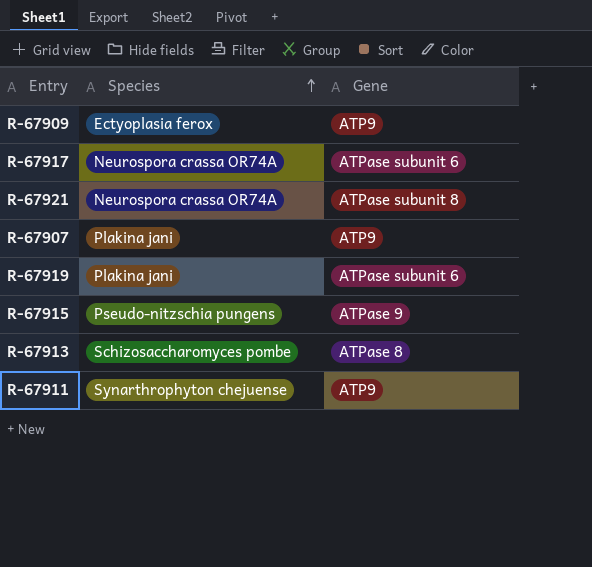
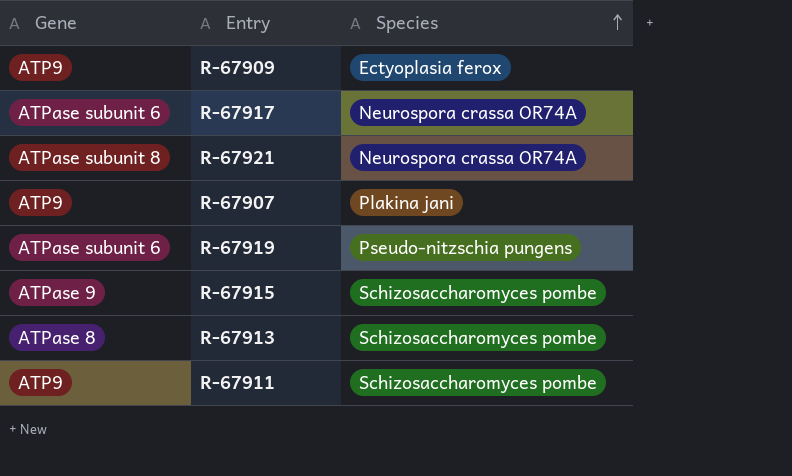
column Gene | position: 3 -> 1
R-67919 | Species: Plakina jani -> Pseudo-nitzschia pungens
R-67915 | Species: Pseudo-nitzschia pungens -> Schizosaccharomyces pombe
R-67911 | Species: Synarthrophyton chejuense -> Schizosaccharomyces pombe

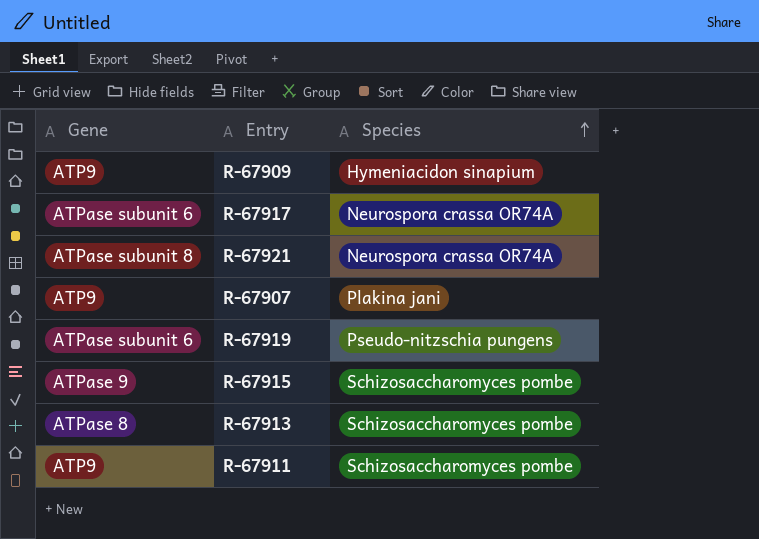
R-67909 | Species: Ectyoplasia ferox -> Hymeniacidon sinapium

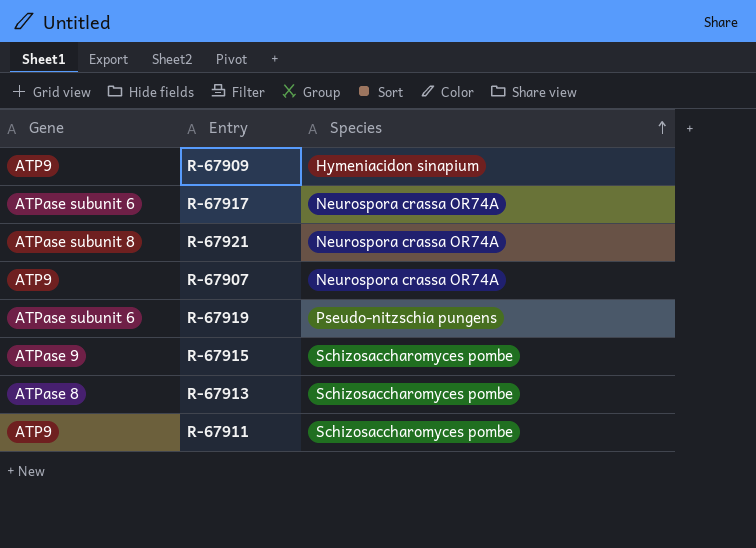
R-67907 | Species: Plakina jani -> Neurospora crassa OR74A

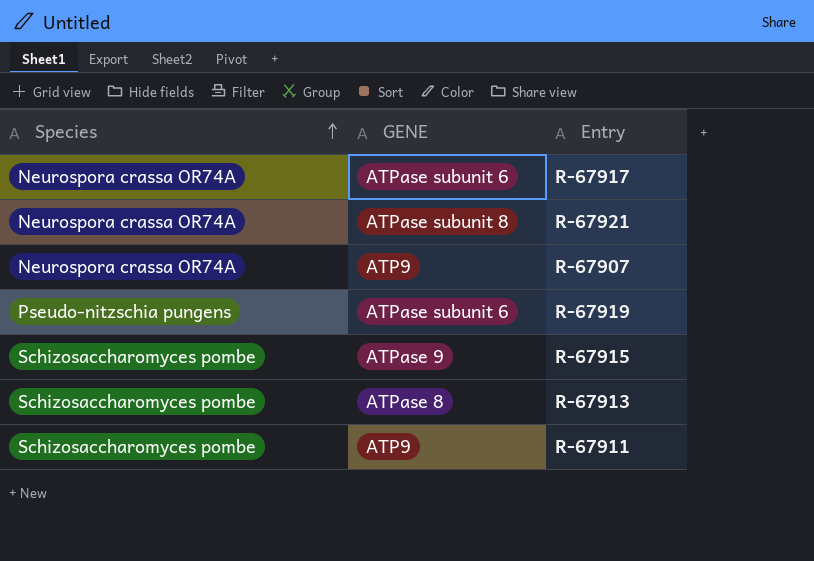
column Species | position: 3 -> 1
column name: Gene -> GENE
row R-67909: ATP9 | Hymeniacidon sinapium -> none

